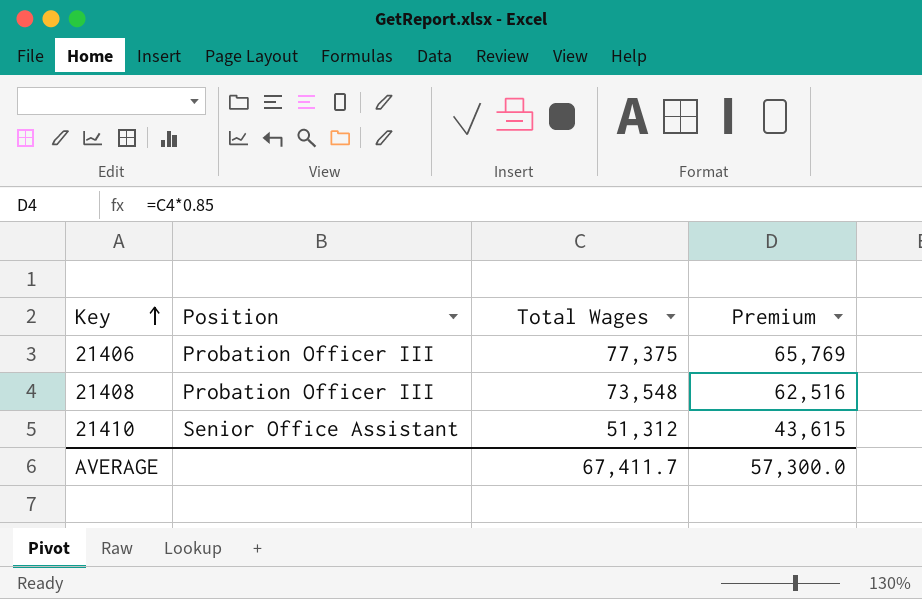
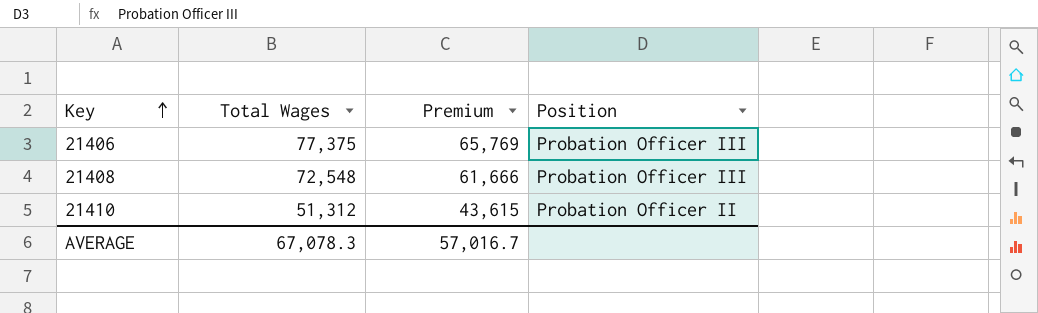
column Position | position: 2 -> 4
21408 | Total Wages: 73,548 -> 72,548
21408 | Premium: 62,516 -> 61,666
21410 | Position: Senior Office Assistant -> Probation Officer II
AVERAGE | Total Wages: 67,411.7 -> 67,078.3
AVERAGE | Premium: 57,300.0 -> 57,016.7

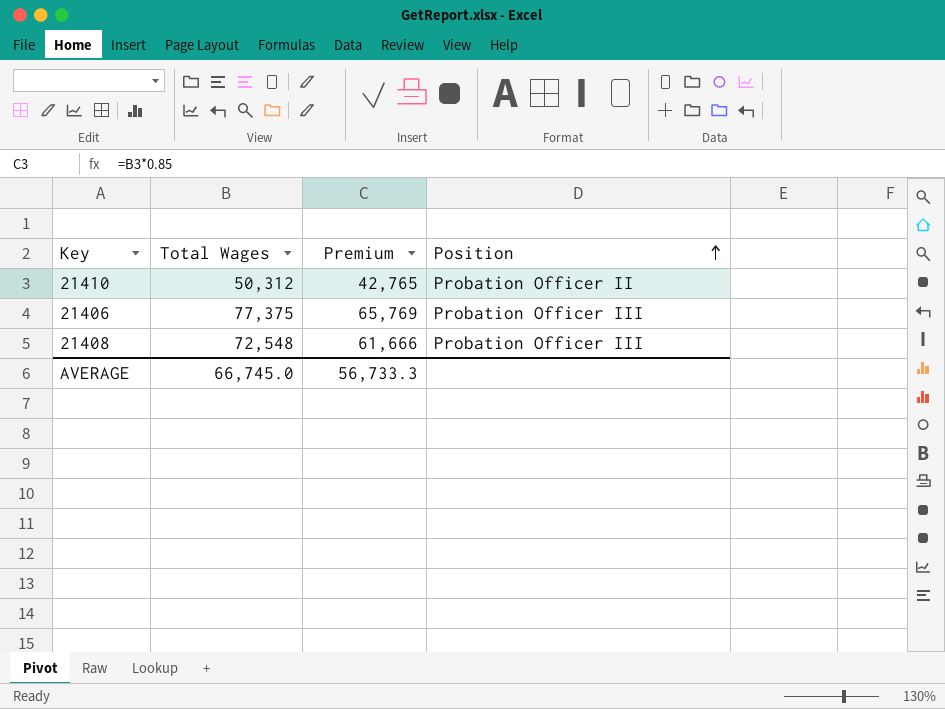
row order: Key ascending -> Position ascending
21410 | Total Wages: 51,312 -> 50,312
21410 | Premium: 43,615 -> 42,765
AVERAGE | Total Wages: 67,078.3 -> 66,745.0
AVERAGE | Premium: 57,016.7 -> 56,733.3

